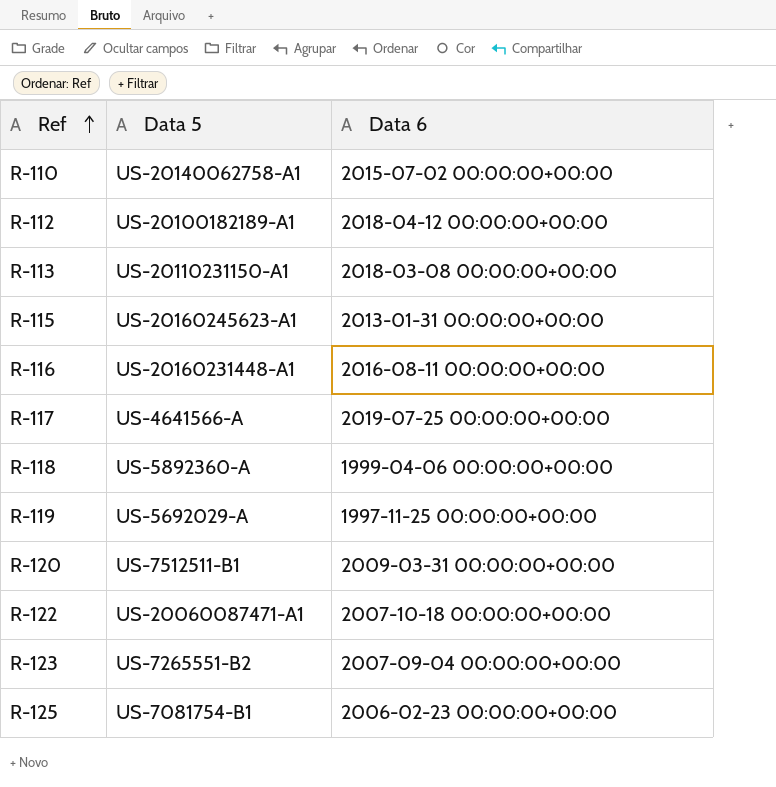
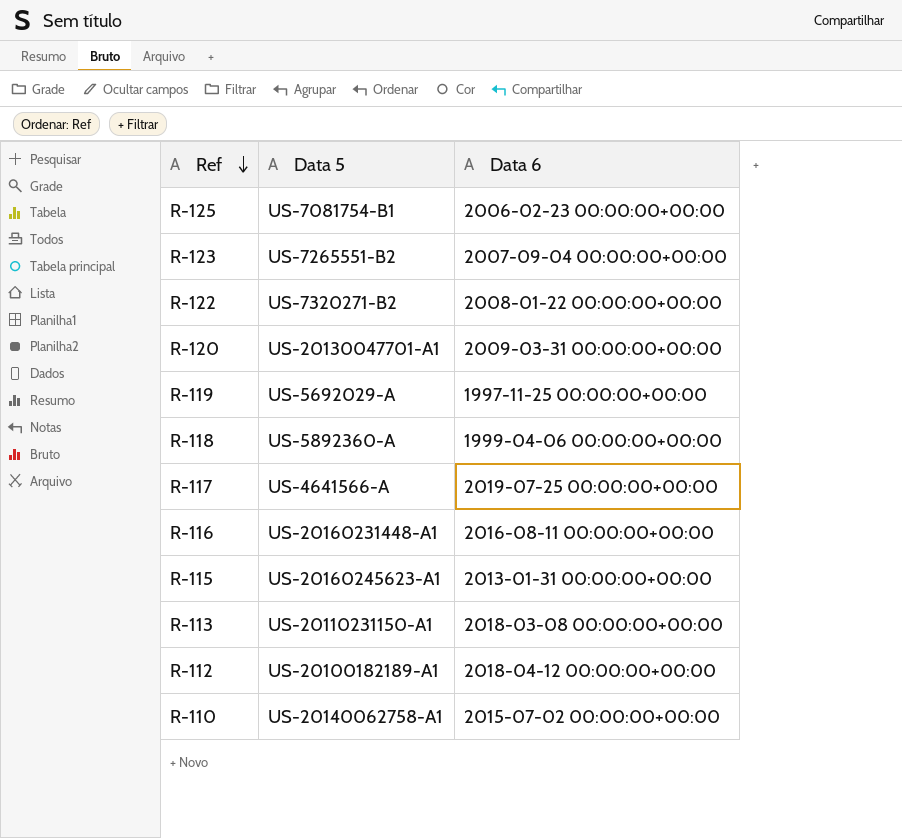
row order: Ref ascending -> Ref descending
R-122 | Data 5: US-20060087471-A1 -> US-7320271-B2
R-122 | Data 6: 2007-10-18 00:00:00+00:00 -> 2008-01-22 00:00:00+00:00
R-120 | Data 5: US-7512511-B1 -> US-20130047701-A1

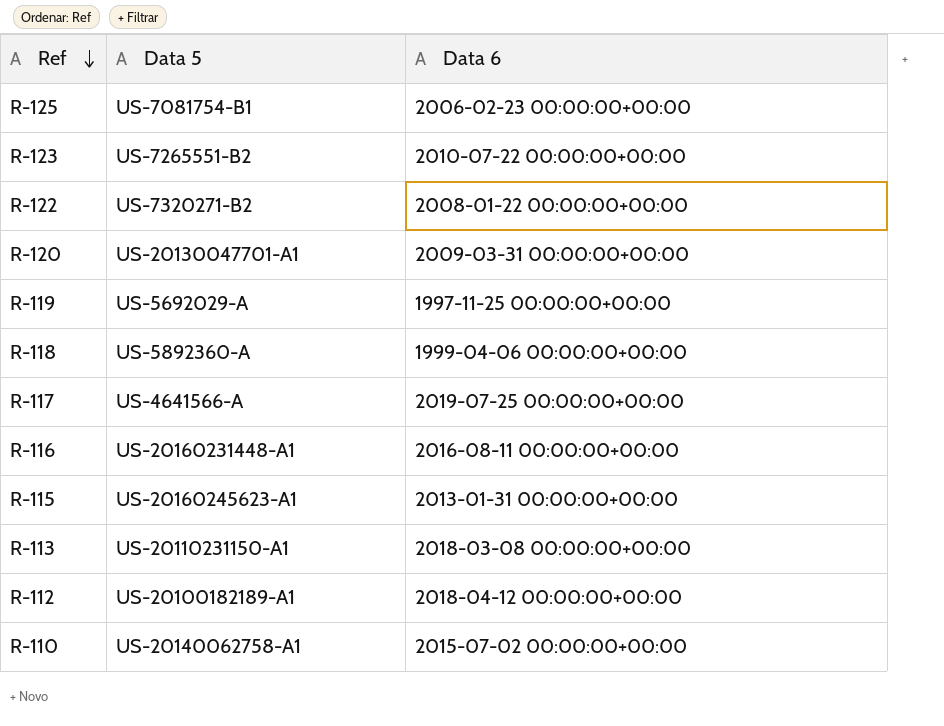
R-123 | Data 6: 2007-09-04 00:00:00+00:00 -> 2010-07-22 00:00:00+00:00

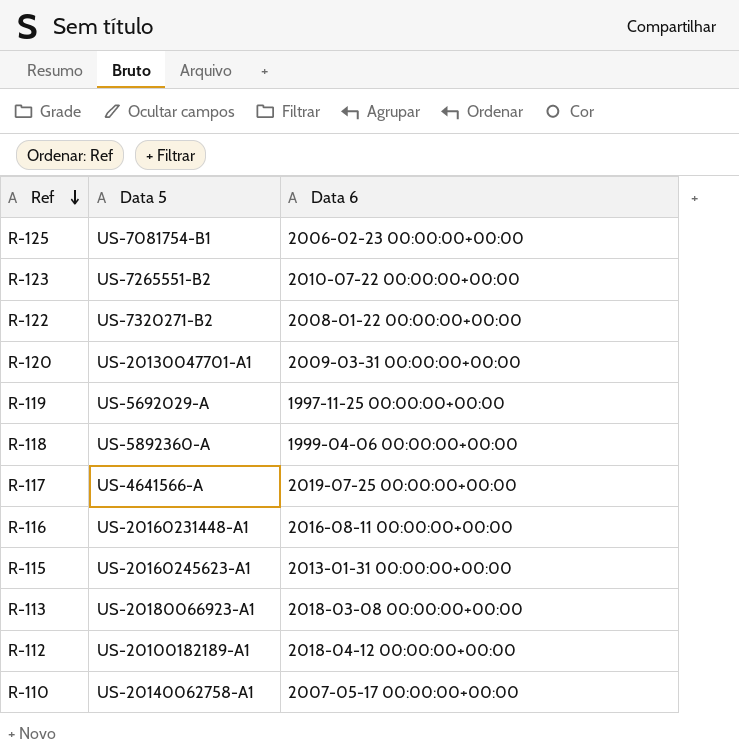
R-113 | Data 5: US-20110231150-A1 -> US-20180066923-A1
R-110 | Data 6: 2015-07-02 00:00:00+00:00 -> 2007-05-17 00:00:00+00:00

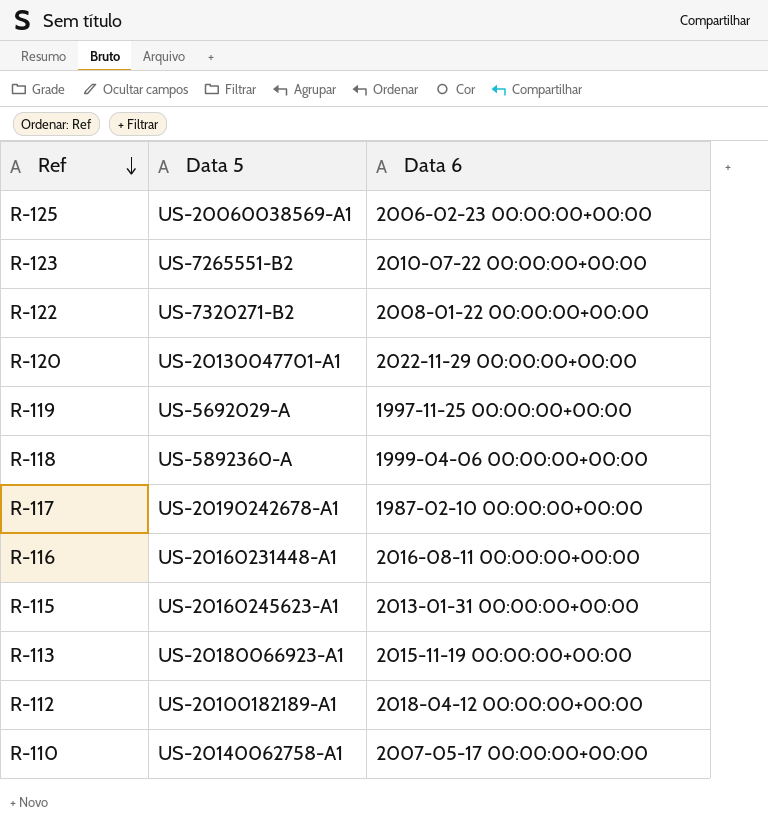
R-125 | Data 5: US-7081754-B1 -> US-20060038569-A1
R-120 | Data 6: 2009-03-31 00:00:00+00:00 -> 2022-11-29 00:00:00+00:00
R-117 | Data 5: US-4641566-A -> US-20190242678-A1
R-117 | Data 6: 2019-07-25 00:00:00+00:00 -> 1987-02-10 00:00:00+00:00
R-113 | Data 6: 2018-03-08 00:00:00+00:00 -> 2015-11-19 00:00:00+00:00

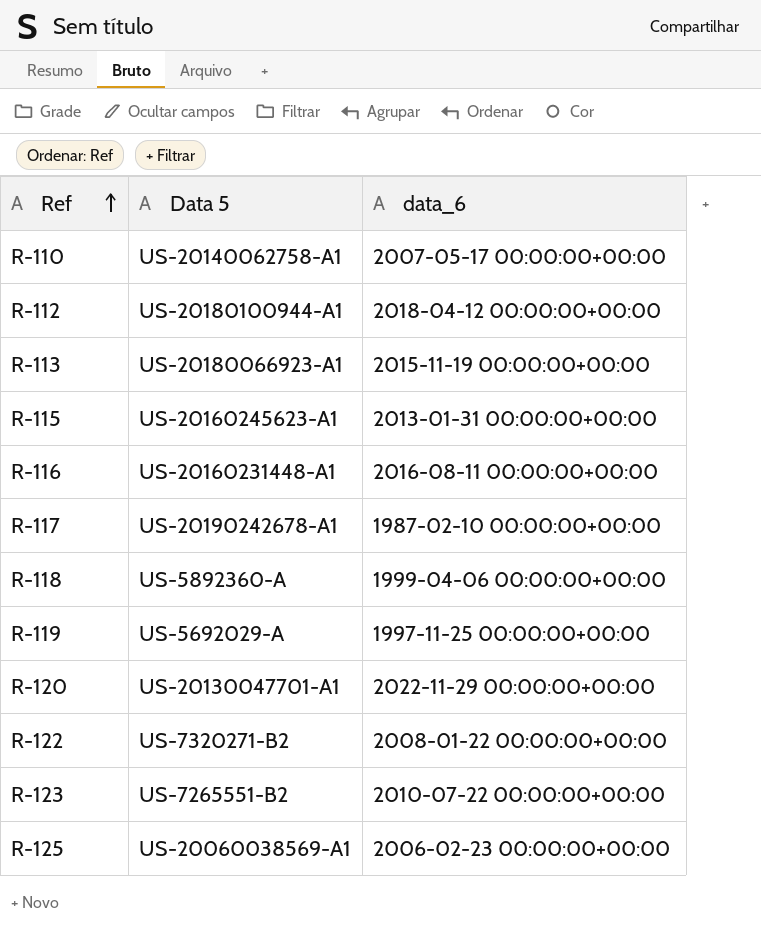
row order: Ref descending -> Ref ascending
column name: Data 6 -> data_6
R-112 | Data 5: US-20100182189-A1 -> US-20180100944-A1

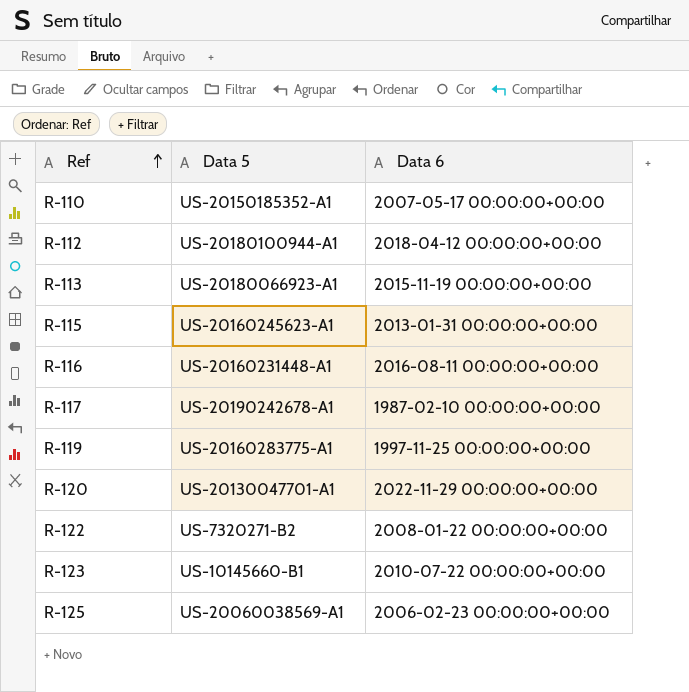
column name: data_6 -> Data 6
row R-118: US-5892360-A | 1999-04-06 00:00:00+00:00 -> none
R-110 | Data 5: US-20140062758-A1 -> US-20150185352-A1
R-119 | Data 5: US-5692029-A -> US-20160283775-A1
R-123 | Data 5: US-7265551-B2 -> US-10145660-B1

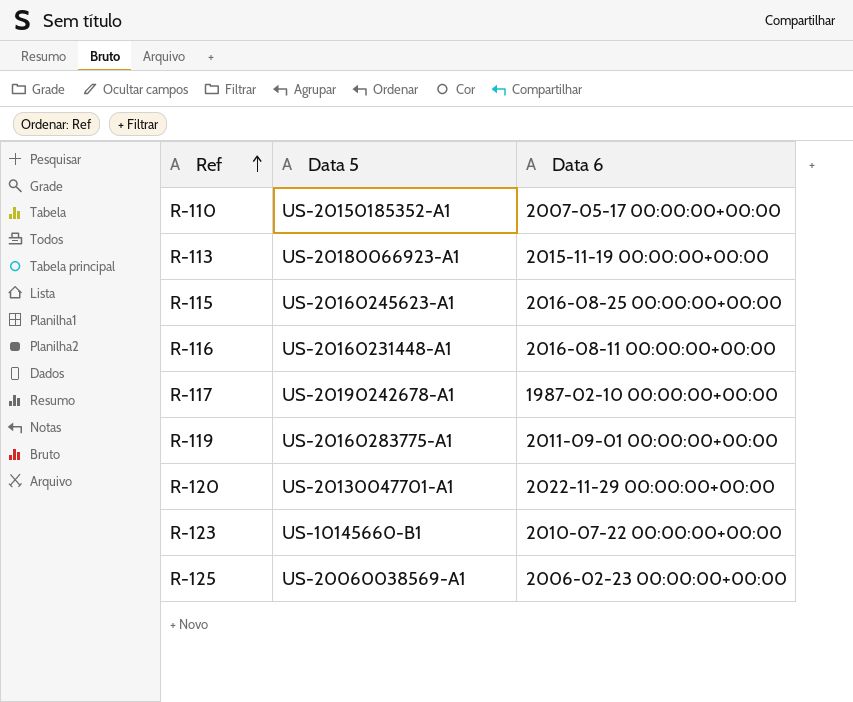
row R-112: US-20180100944-A1 | 2018-04-12 00:00:00+00:00 -> none
row R-122: US-7320271-B2 | 2008-01-22 00:00:00+00:00 -> none
R-115 | Data 6: 2013-01-31 00:00:00+00:00 -> 2016-08-25 00:00:00+00:00
R-119 | Data 6: 1997-11-25 00:00:00+00:00 -> 2011-09-01 00:00:00+00:00

